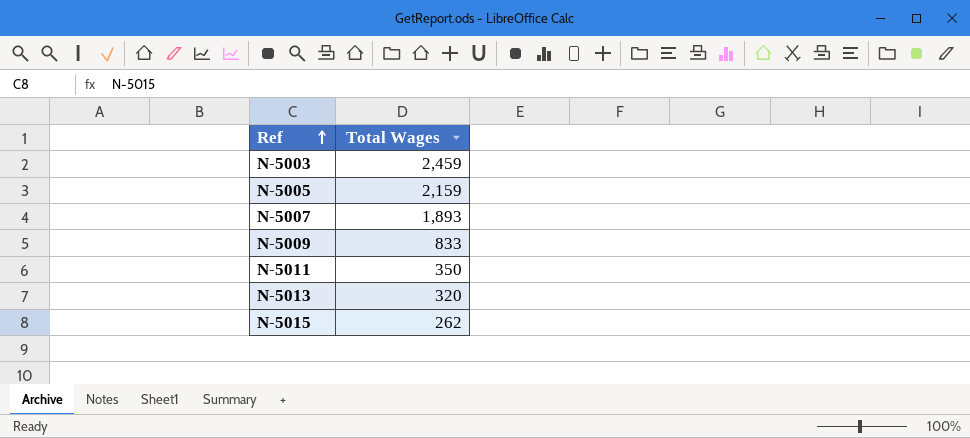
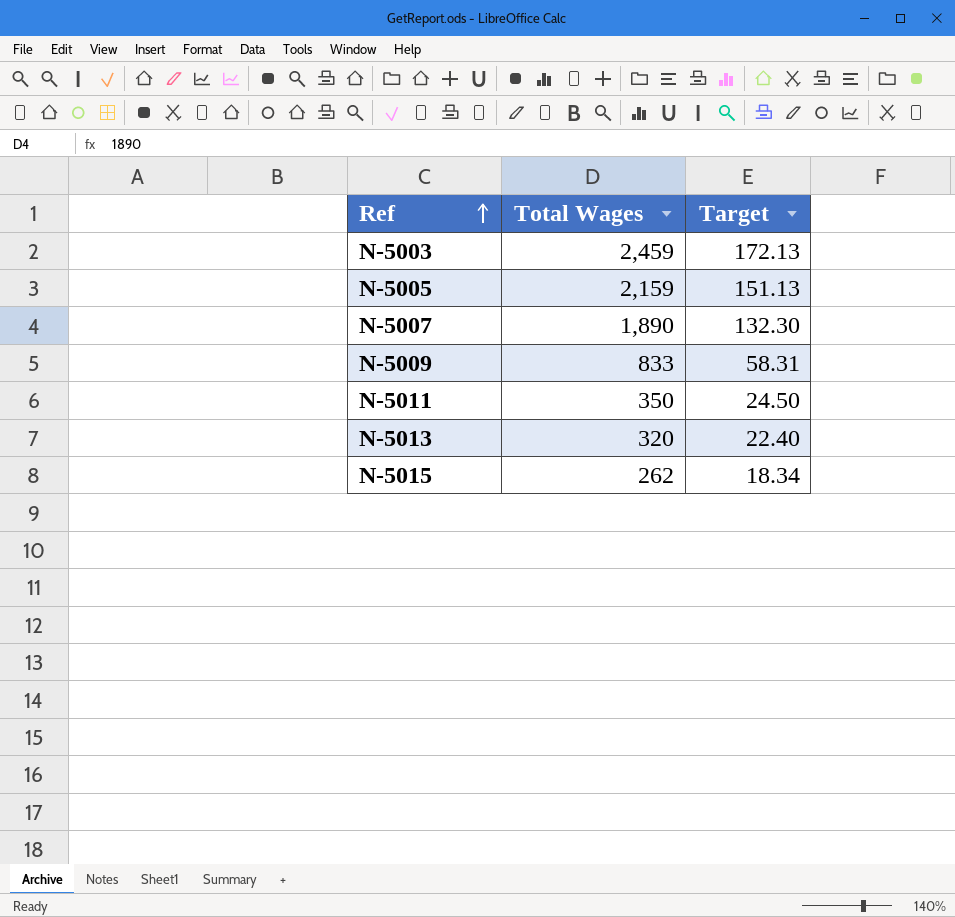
column Target | formula: none -> [Total Wages] * 0.07
N-5007 | Total Wages: 1,893 -> 1,890

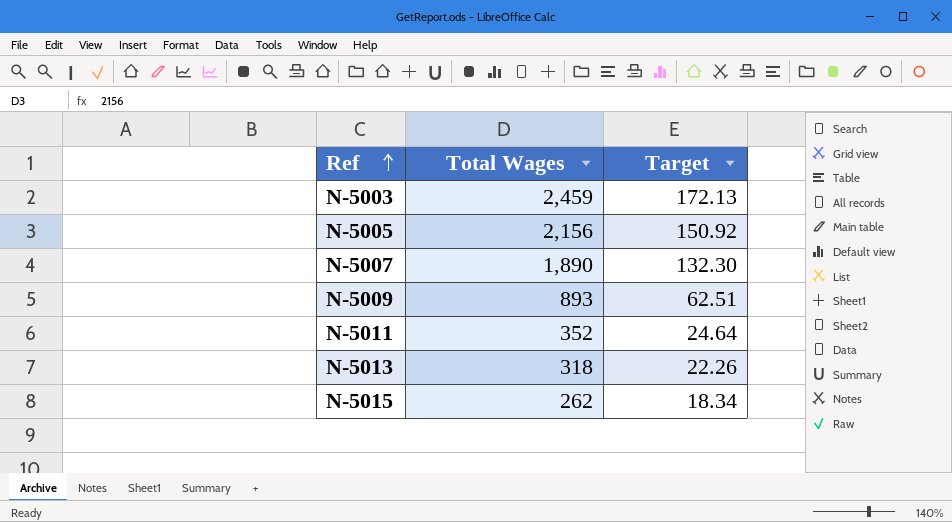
N-5005 | Total Wages: 2,159 -> 2,156
N-5005 | Target: 151.13 -> 150.92
N-5009 | Total Wages: 833 -> 893
N-5009 | Target: 58.31 -> 62.51
N-5011 | Total Wages: 350 -> 352
N-5011 | Target: 24.50 -> 24.64
N-5013 | Total Wages: 320 -> 318
N-5013 | Target: 22.40 -> 22.26

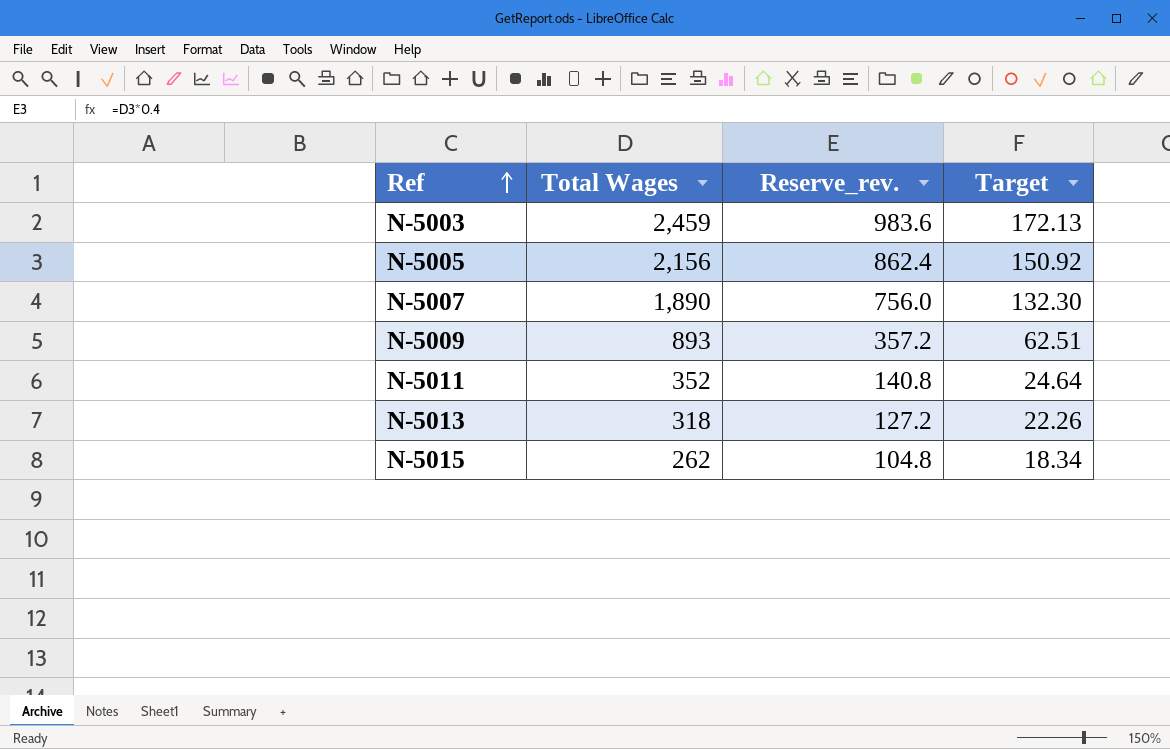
column Reserve_rev. | formula: none -> [Total Wages] * 0.4

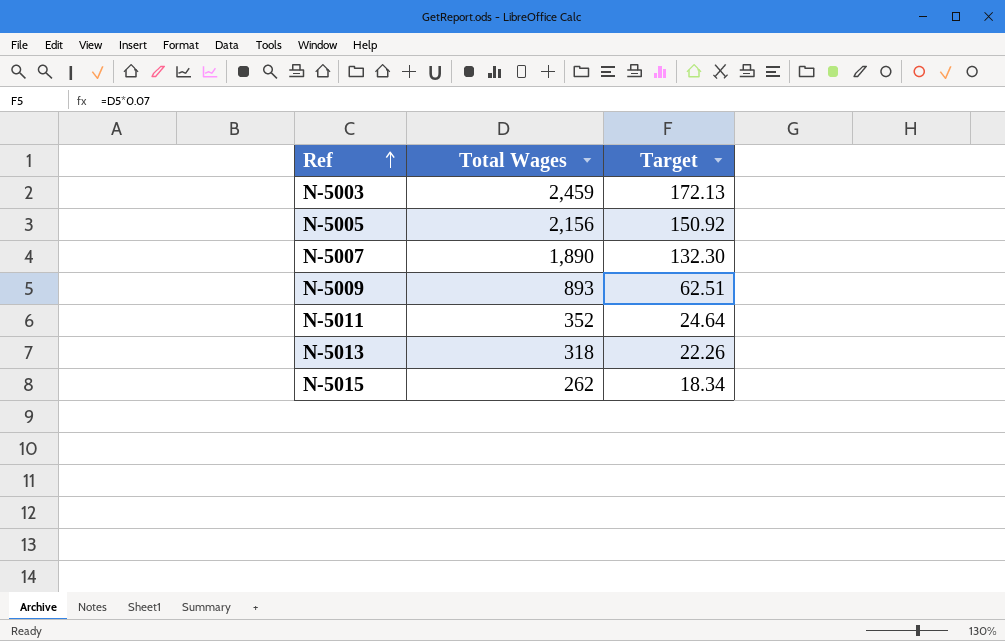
column Reserve_rev. | formula: [Total Wages] * 0.4 -> none

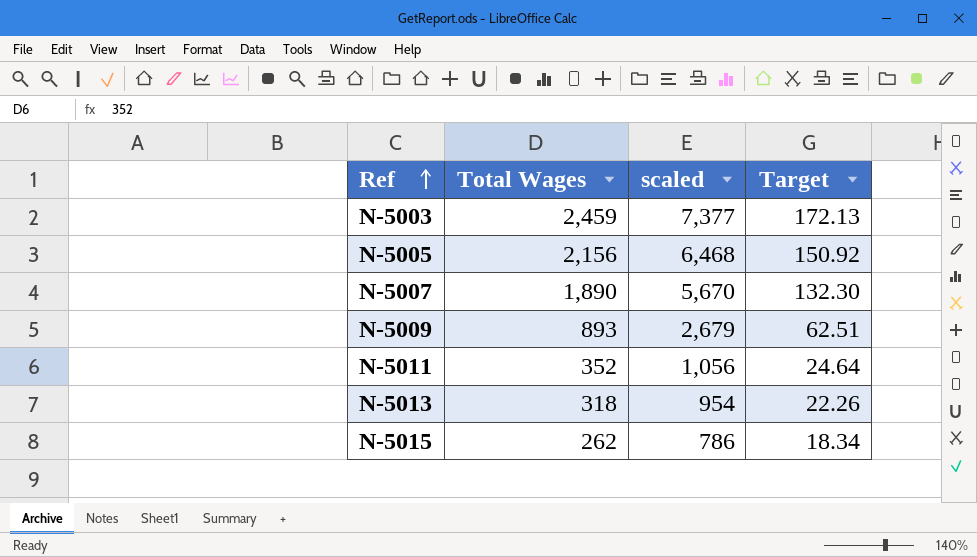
column scaled | formula: none -> [Total Wages] * 3

